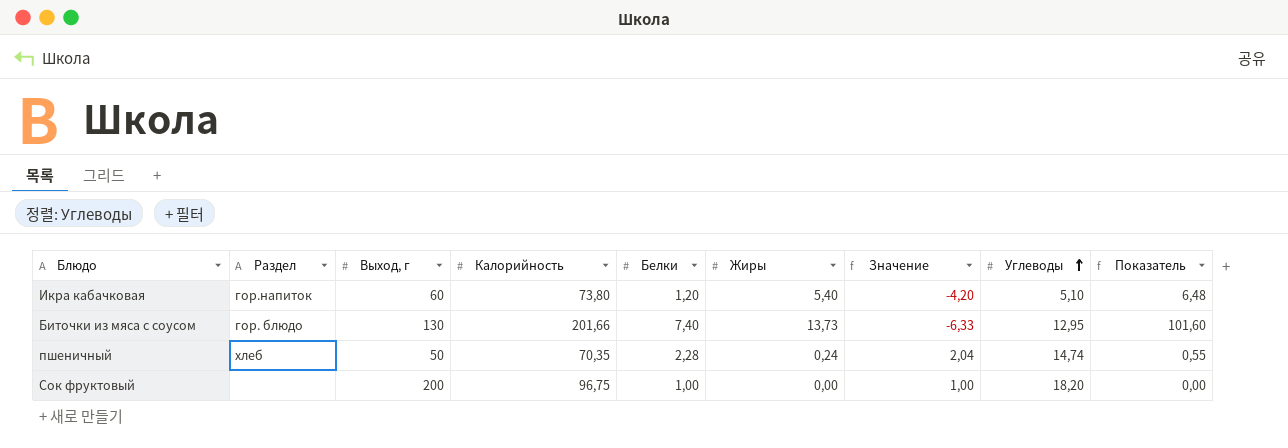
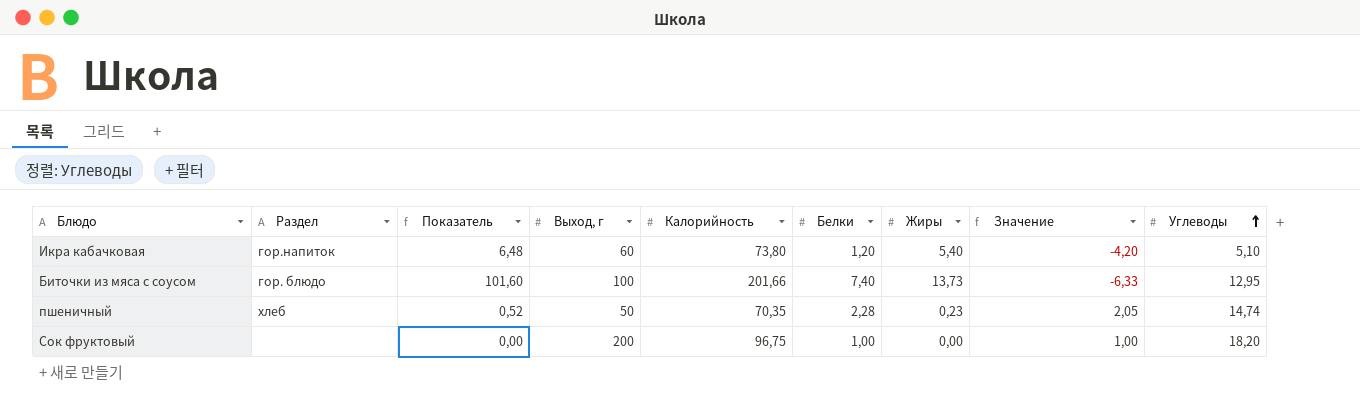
column Показатель | position: 9 -> 3
Биточки из мяса с соусом | Выход, г: 130 -> 100
пшеничный | Показатель: 0,55 -> 0,52
пшеничный | Жиры: 0,24 -> 0,23
пшеничный | Значение: 2,04 -> 2,05

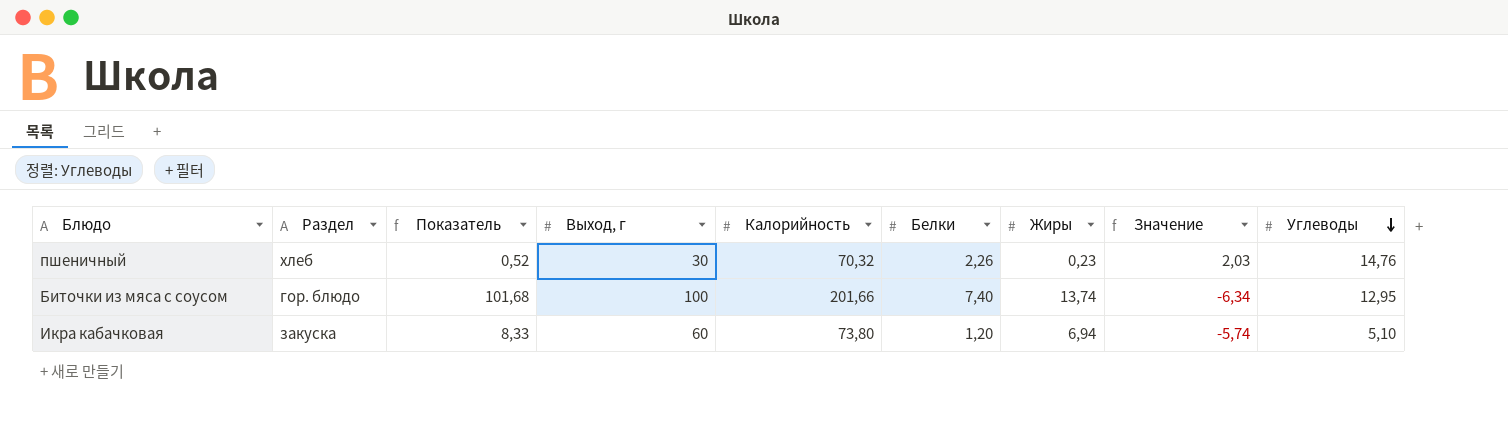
row order: Углеводы ascending -> Углеводы descending
row Сок фруктовый: none | 0,00 | 200 | 96,75 | 1,00 | 0,00 | 1,00 | 18,20 -> none
пшеничный | Выход, г: 50 -> 30
пшеничный | Калорийность: 70,35 -> 70,32
пшеничный | Белки: 2,28 -> 2,26
пшеничный | Значение: 2,05 -> 2,03
пшеничный | Углеводы: 14,74 -> 14,76
Биточки из мяса с соусом | Показатель: 101,60 -> 101,68
Биточки из мяса с соусом | Жиры: 13,73 -> 13,74
Биточки из мяса с соусом | Значение: -6,33 -> -6,34
Икра кабачковая | Раздел: гор.напиток -> закуска
Икра кабачковая | Показатель: 6,48 -> 8,33
Икра кабачковая | Жиры: 5,40 -> 6,94
Икра кабачковая | Значение: -4,20 -> -5,74

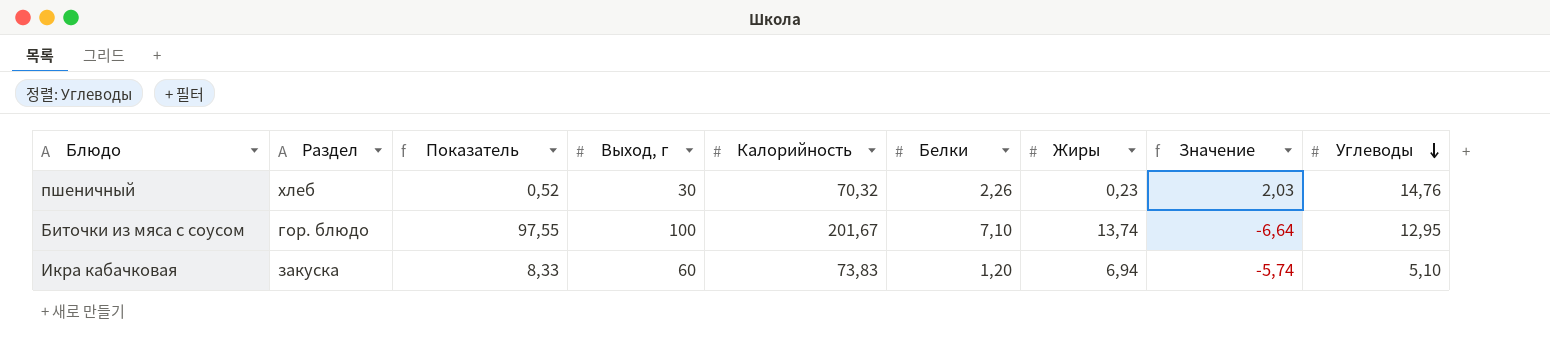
Биточки из мяса с соусом | Показатель: 101,68 -> 97,55
Биточки из мяса с соусом | Калорийность: 201,66 -> 201,67
Биточки из мяса с соусом | Белки: 7,40 -> 7,10
Биточки из мяса с соусом | Значение: -6,34 -> -6,64
Икра кабачковая | Калорийность: 73,80 -> 73,83

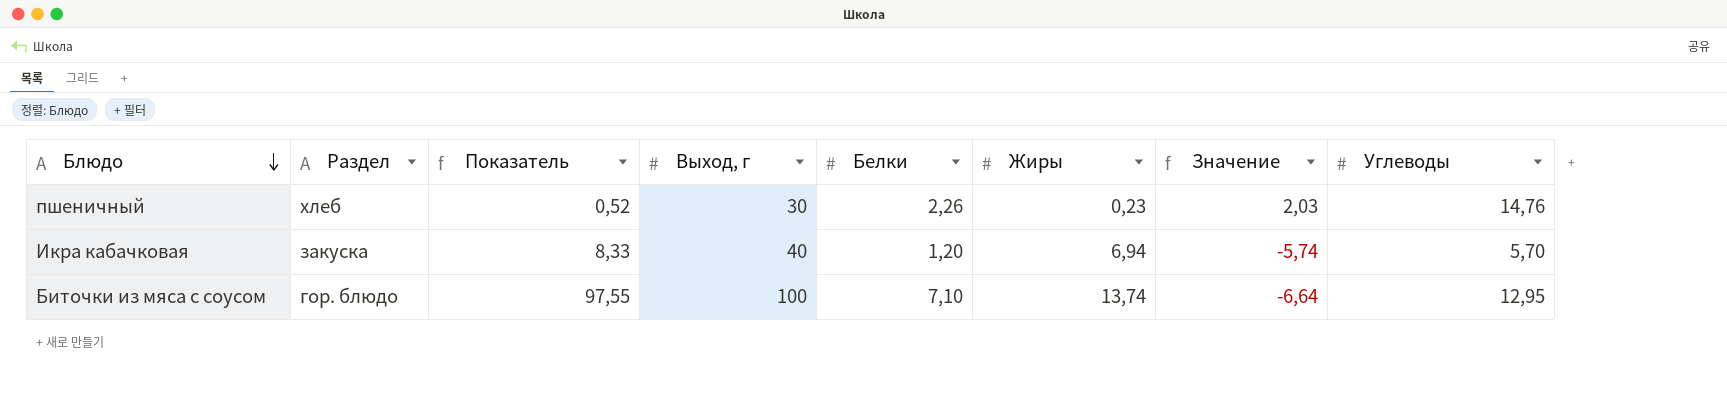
row order: Углеводы descending -> Блюдо descending
column Калорийность | position: 5 -> none
Икра кабачковая | Выход, г: 60 -> 40
Икра кабачковая | Углеводы: 5,10 -> 5,70

